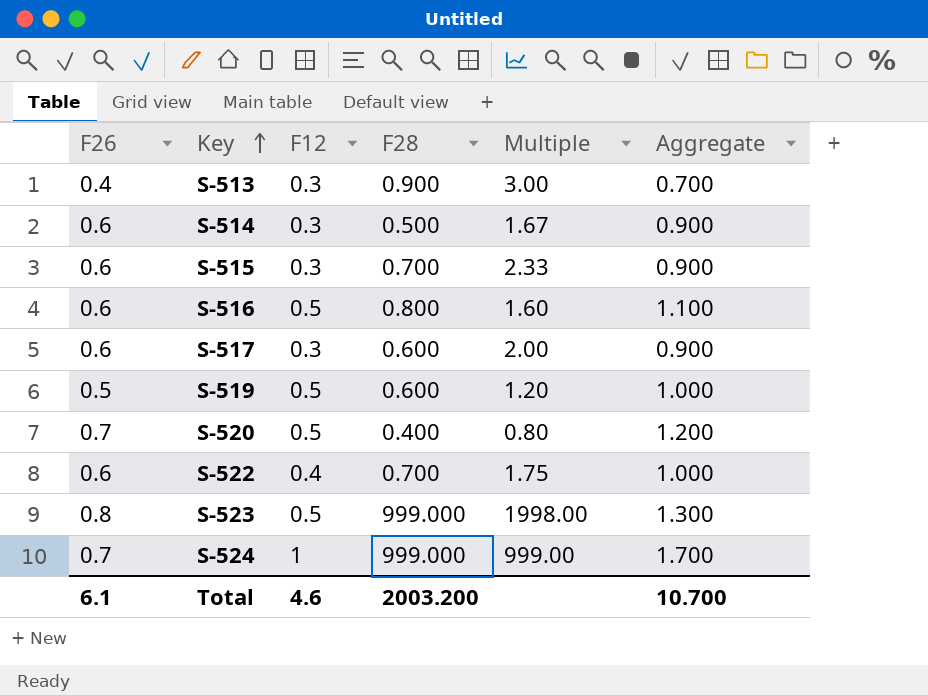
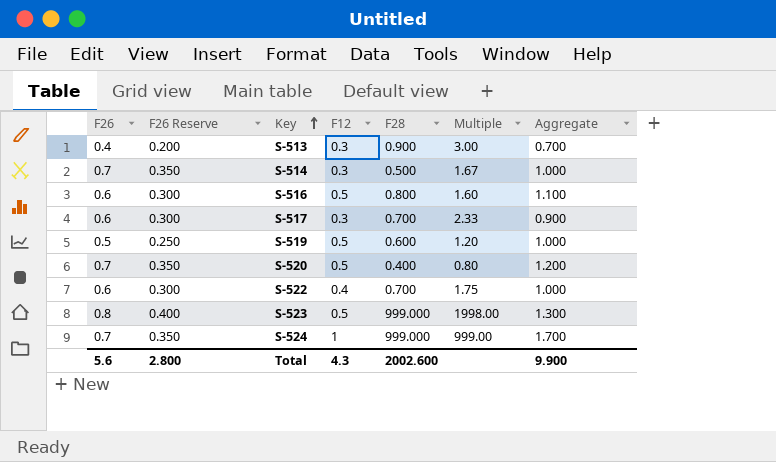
column F26 Reserve | formula: none -> [F26] * 0.5
row S-515: 0.6 | 0.3 | 0.700 | 2.33 | 0.900 -> none
S-514 | F26: 0.6 -> 0.7
S-514 | Aggregate: 0.900 -> 1.000
S-517 | F28: 0.600 -> 0.700
S-517 | Multiple: 2.00 -> 2.33
Total | F26: 6.1 -> 5.6
Total | F12: 4.6 -> 4.3
Total | F28: 2003.200 -> 2002.600
Total | Aggregate: 10.700 -> 9.900

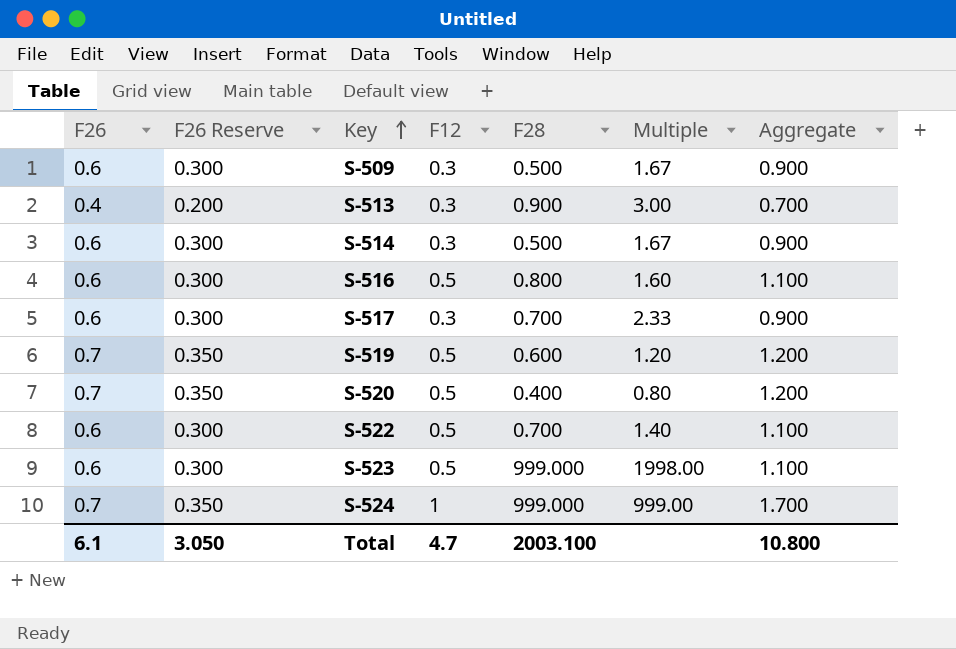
row S-509: none -> 0.6 | 0.300 | 0.3 | 0.500 | 1.67 | 0.900
S-514 | F26: 0.7 -> 0.6
S-514 | F26 Reserve: 0.350 -> 0.300
S-514 | Aggregate: 1.000 -> 0.900
S-519 | F26: 0.5 -> 0.7
S-519 | F26 Reserve: 0.250 -> 0.350
S-519 | Aggregate: 1.000 -> 1.200
S-522 | F12: 0.4 -> 0.5
S-522 | Multiple: 1.75 -> 1.40
S-522 | Aggregate: 1.000 -> 1.100
S-523 | F26: 0.8 -> 0.6
S-523 | F26 Reserve: 0.400 -> 0.300
S-523 | Aggregate: 1.300 -> 1.100
Total | F26: 5.6 -> 6.1
Total | F26 Reserve: 2.800 -> 3.050
Total | F12: 4.3 -> 4.7
Total | F28: 2002.600 -> 2003.100
Total | Aggregate: 9.900 -> 10.800

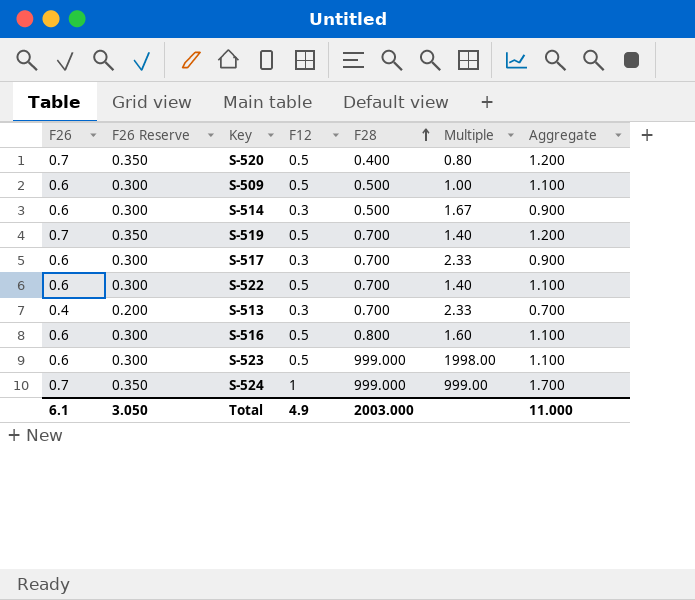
row order: Key ascending -> F28 ascending
S-509 | F12: 0.3 -> 0.5
S-509 | Multiple: 1.67 -> 1.00
S-509 | Aggregate: 0.900 -> 1.100
S-519 | F28: 0.600 -> 0.700
S-519 | Multiple: 1.20 -> 1.40
S-513 | F28: 0.900 -> 0.700
S-513 | Multiple: 3.00 -> 2.33
Total | F12: 4.7 -> 4.9
Total | F28: 2003.100 -> 2003.000
Total | Aggregate: 10.800 -> 11.000

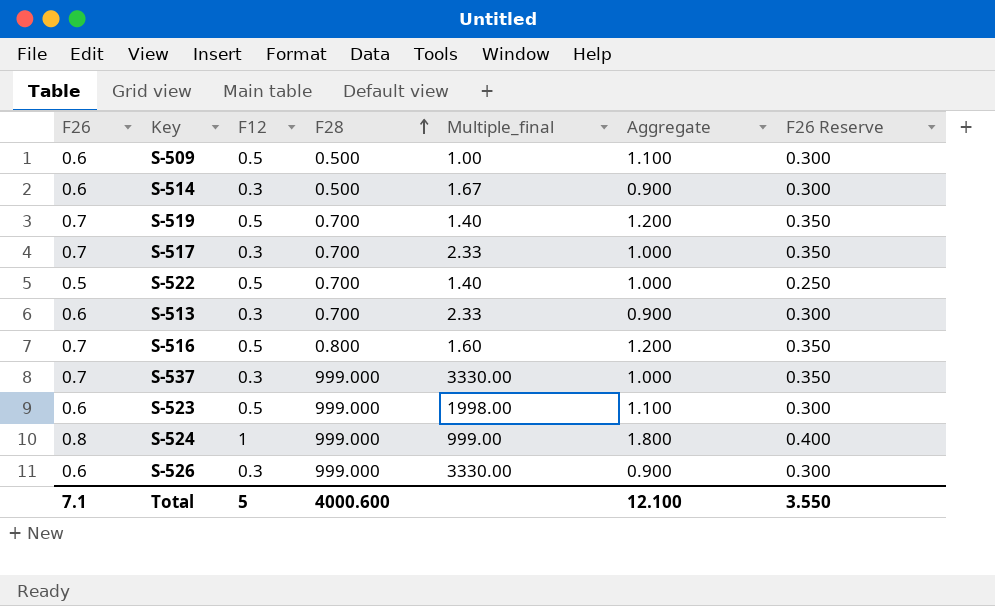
column name: Multiple -> Multiple_final
column F26 Reserve | position: 2 -> 7
row S-520: 0.7 | 0.350 | 0.5 | 0.400 | 0.80 | 1.200 -> none
S-517 | F26: 0.6 -> 0.7
S-517 | Aggregate: 0.900 -> 1.000
S-517 | F26 Reserve: 0.300 -> 0.350
S-522 | F26: 0.6 -> 0.5
S-522 | Aggregate: 1.100 -> 1.000
S-522 | F26 Reserve: 0.300 -> 0.250
S-513 | F26: 0.4 -> 0.6
S-513 | Aggregate: 0.700 -> 0.900
S-513 | F26 Reserve: 0.200 -> 0.300
S-516 | F26: 0.6 -> 0.7
S-516 | Aggregate: 1.100 -> 1.200
S-516 | F26 Reserve: 0.300 -> 0.350
row S-537: none -> 0.7 | 0.3 | 999.000 | 3330.00 | 1.000 | 0.350
S-524 | F26: 0.7 -> 0.8
S-524 | Aggregate: 1.700 -> 1.800
S-524 | F26 Reserve: 0.350 -> 0.400
row S-526: none -> 0.6 | 0.3 | 999.000 | 3330.00 | 0.900 | 0.300
Total | F26: 6.1 -> 7.1
Total | F12: 4.9 -> 5
Total | F28: 2003.000 -> 4000.600
Total | Aggregate: 11.000 -> 12.100
Total | F26 Reserve: 3.050 -> 3.550

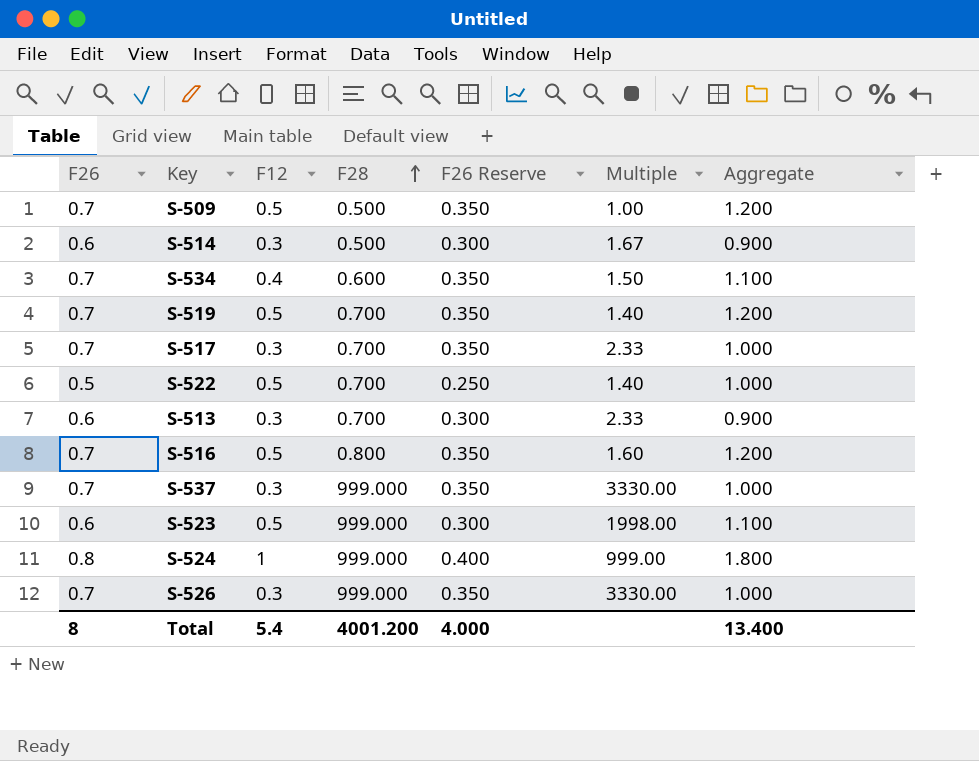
column F26 Reserve | position: 7 -> 5
column name: Multiple_final -> Multiple
S-509 | F26: 0.6 -> 0.7
S-509 | F26 Reserve: 0.300 -> 0.350
S-509 | Aggregate: 1.100 -> 1.200
row S-534: none -> 0.7 | 0.4 | 0.600 | 0.350 | 1.50 | 1.100
S-526 | F26: 0.6 -> 0.7
S-526 | F26 Reserve: 0.300 -> 0.350
S-526 | Aggregate: 0.900 -> 1.000
Total | F26: 7.1 -> 8
Total | F12: 5 -> 5.4
Total | F28: 4000.600 -> 4001.200
Total | F26 Reserve: 3.550 -> 4.000
Total | Aggregate: 12.100 -> 13.400

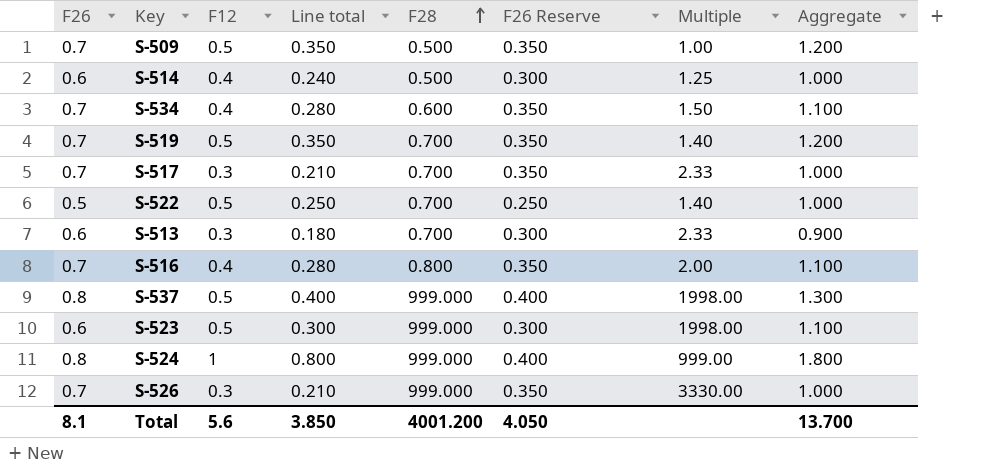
column Line total | formula: none -> [F26] * [F12]
S-514 | F12: 0.3 -> 0.4
S-514 | Multiple: 1.67 -> 1.25
S-514 | Aggregate: 0.900 -> 1.000
S-516 | F12: 0.5 -> 0.4
S-516 | Multiple: 1.60 -> 2.00
S-516 | Aggregate: 1.200 -> 1.100
S-537 | F26: 0.7 -> 0.8
S-537 | F12: 0.3 -> 0.5
S-537 | F26 Reserve: 0.350 -> 0.400
S-537 | Multiple: 3330.00 -> 1998.00
S-537 | Aggregate: 1.000 -> 1.300
Total | F26: 8 -> 8.1
Total | F12: 5.4 -> 5.6
Total | F26 Reserve: 4.000 -> 4.050
Total | Aggregate: 13.400 -> 13.700

